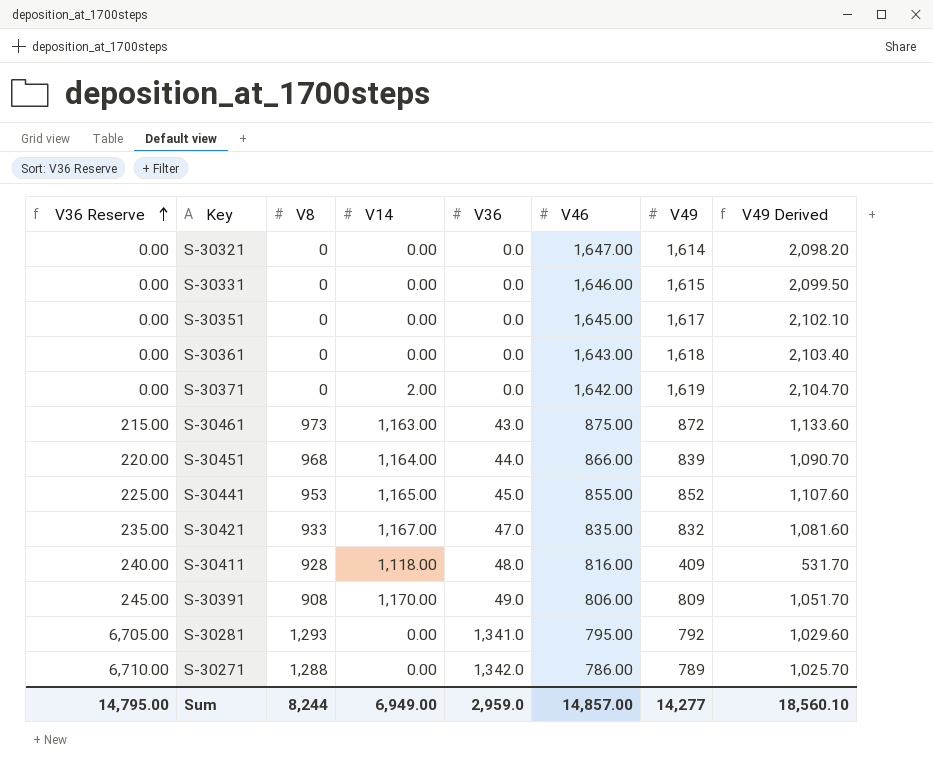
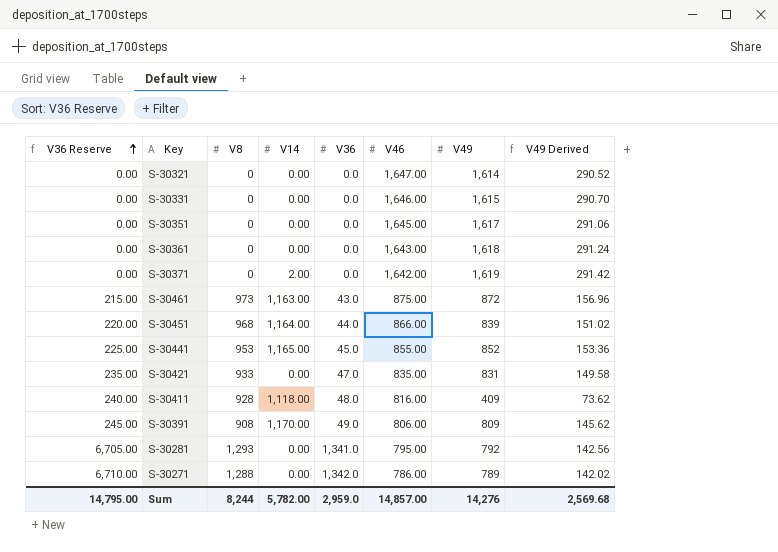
column V49 Derived | formula: [V49] * 1.3 -> [V49] * 0.18
S-30421 | V14: 1,167.00 -> 0.00
S-30421 | V49: 832 -> 831
Sum | V14: 6,949.00 -> 5,782.00
Sum | V49: 14,277 -> 14,276
Sum | V49 Derived: 18,560.10 -> 2,569.68

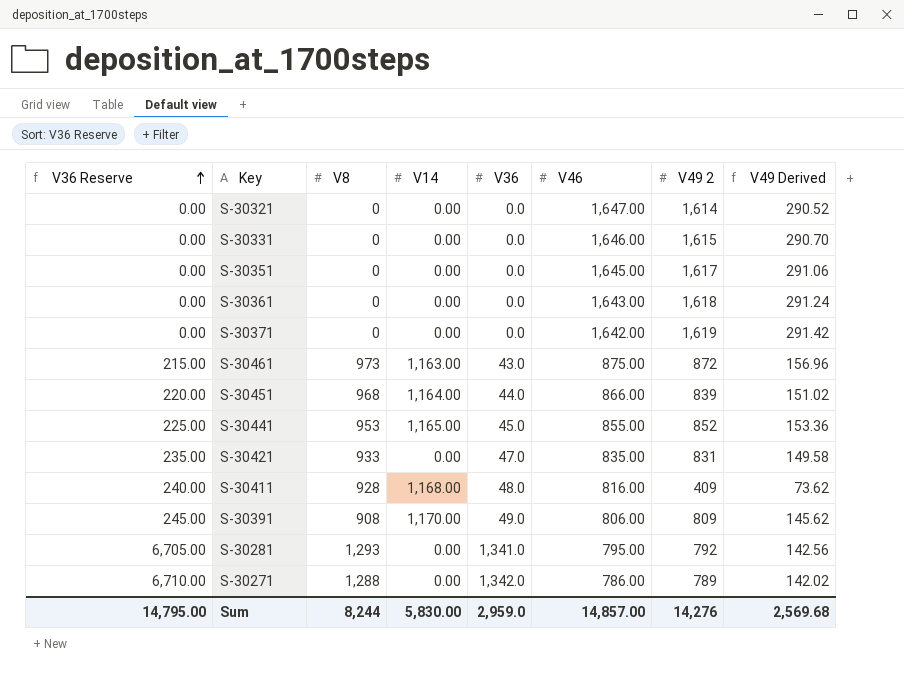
column name: V49 -> V49 2
S-30371 | V14: 2.00 -> 0.00
S-30411 | V14: 1,118.00 -> 1,168.00
Sum | V14: 5,782.00 -> 5,830.00

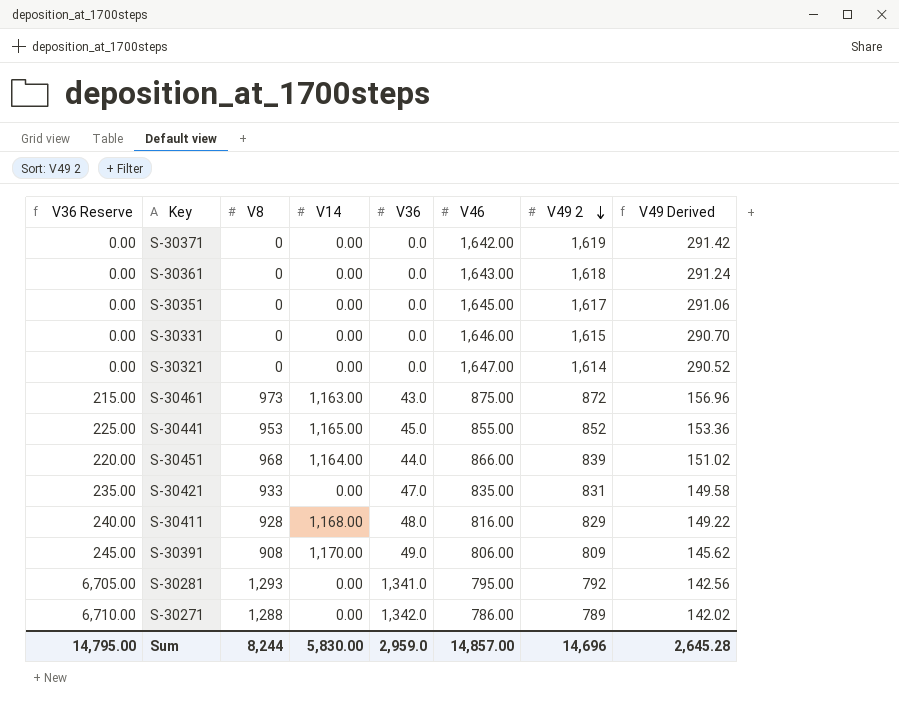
row order: V36 Reserve ascending -> V49 2 descending
S-30411 | V49 2: 409 -> 829
S-30411 | V49 Derived: 73.62 -> 149.22
Sum | V49 2: 14,276 -> 14,696
Sum | V49 Derived: 2,569.68 -> 2,645.28

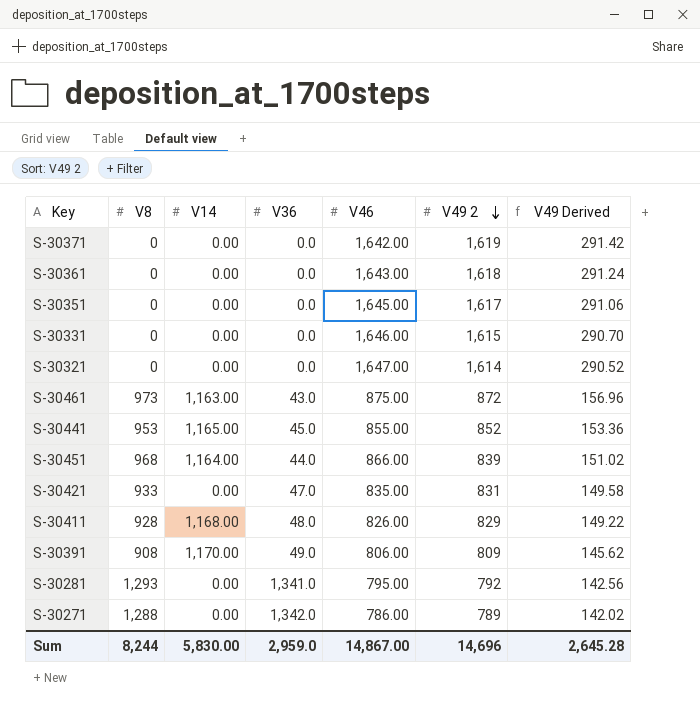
column V36 Reserve | formula: [V36] * 5 -> none
S-30411 | V46: 816.00 -> 826.00
Sum | V46: 14,857.00 -> 14,867.00

